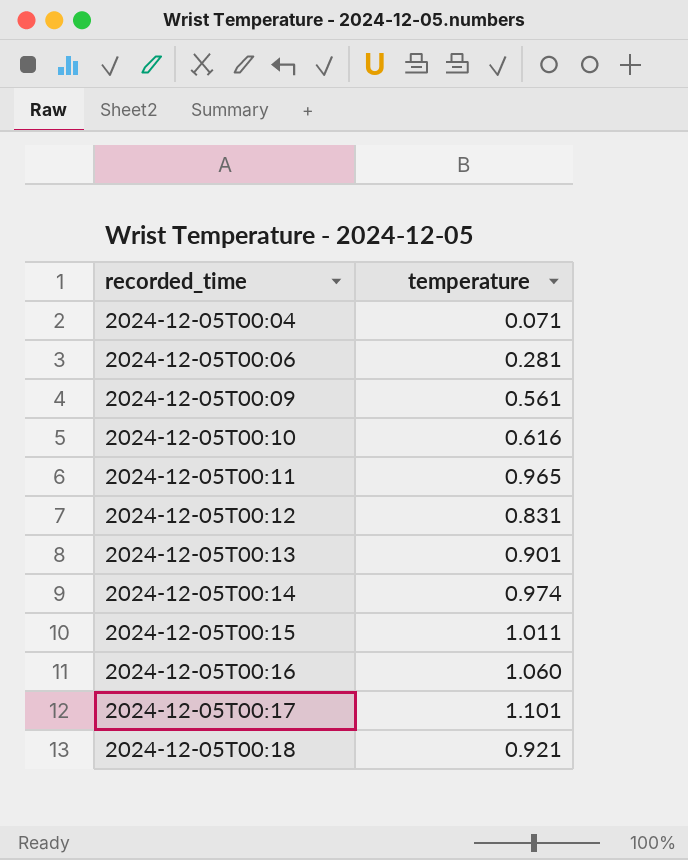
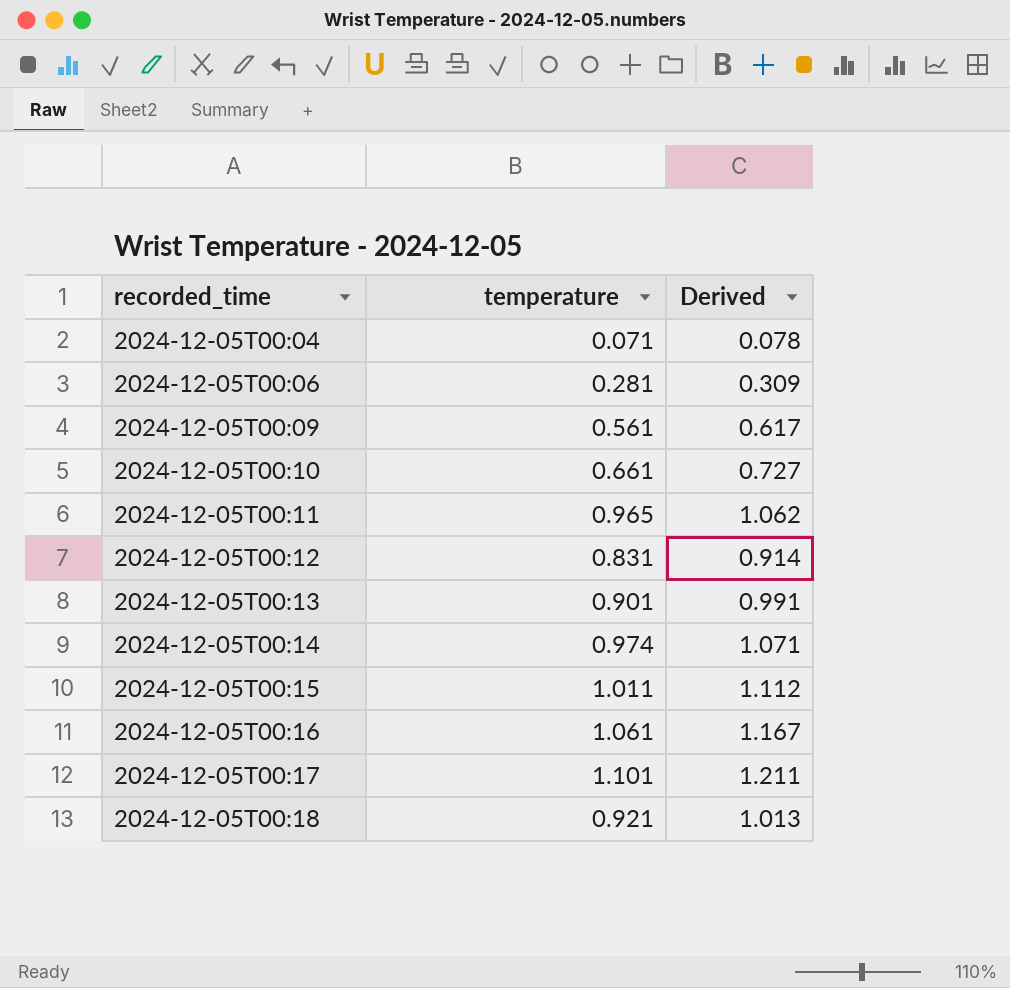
column Derived | formula: none -> [temperature] * 1.1
2024-12-05T00:10 | temperature: 0.616 -> 0.661
2024-12-05T00:16 | temperature: 1.060 -> 1.061

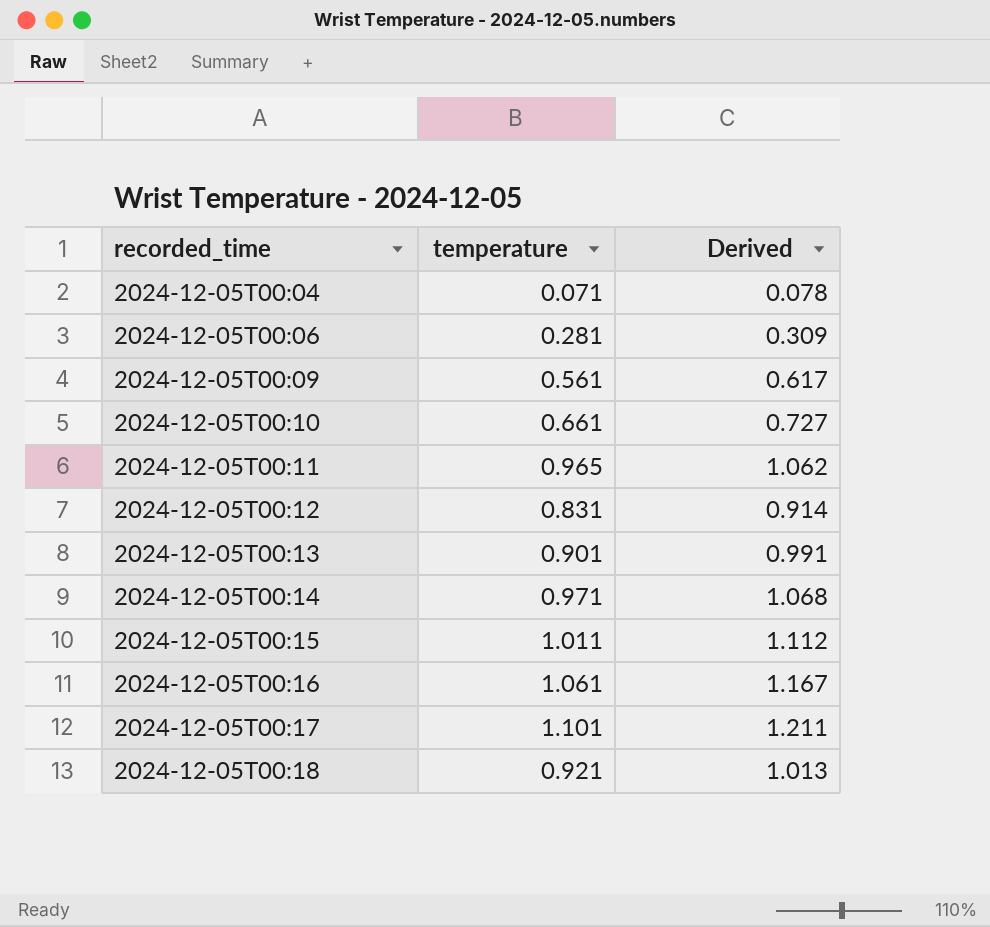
2024-12-05T00:14 | temperature: 0.974 -> 0.971
2024-12-05T00:14 | Derived: 1.071 -> 1.068

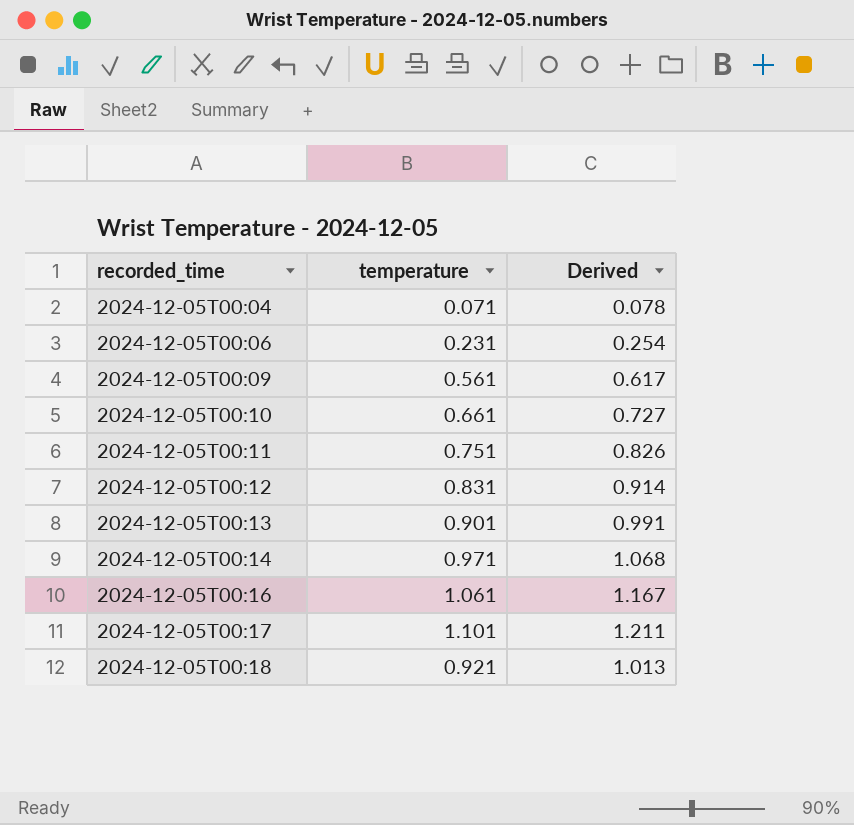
row 2024-12-05T00:15: 1.011 | 1.112 -> none
2024-12-05T00:06 | temperature: 0.281 -> 0.231
2024-12-05T00:06 | Derived: 0.309 -> 0.254
2024-12-05T00:11 | temperature: 0.965 -> 0.751
2024-12-05T00:11 | Derived: 1.062 -> 0.826

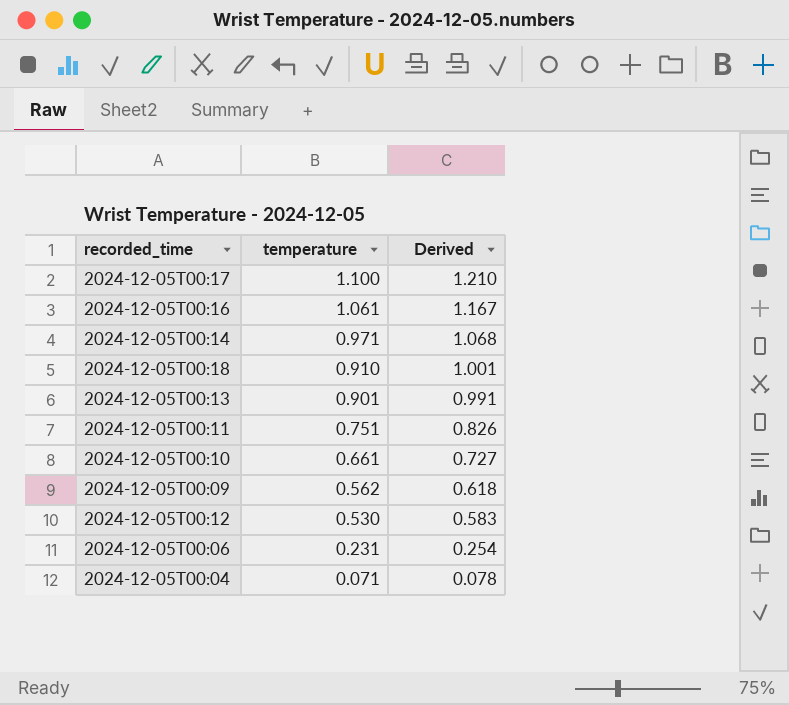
row order: recorded_time ascending -> temperature descending
2024-12-05T00:17 | temperature: 1.101 -> 1.100
2024-12-05T00:17 | Derived: 1.211 -> 1.210
2024-12-05T00:18 | temperature: 0.921 -> 0.910
2024-12-05T00:18 | Derived: 1.013 -> 1.001
2024-12-05T00:09 | temperature: 0.561 -> 0.562
2024-12-05T00:09 | Derived: 0.617 -> 0.618
2024-12-05T00:12 | temperature: 0.831 -> 0.530
2024-12-05T00:12 | Derived: 0.914 -> 0.583

